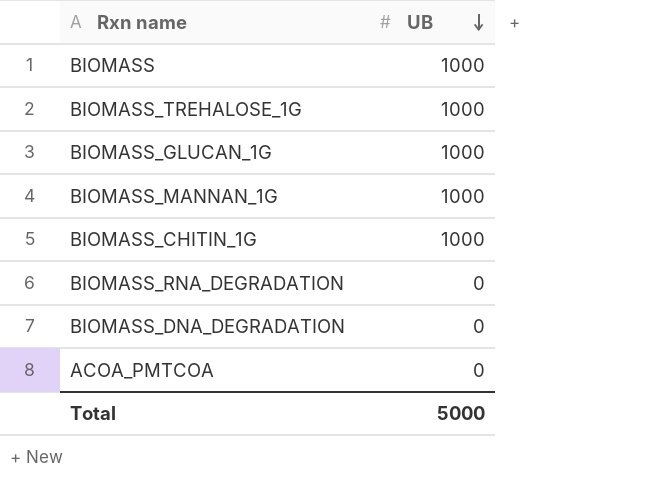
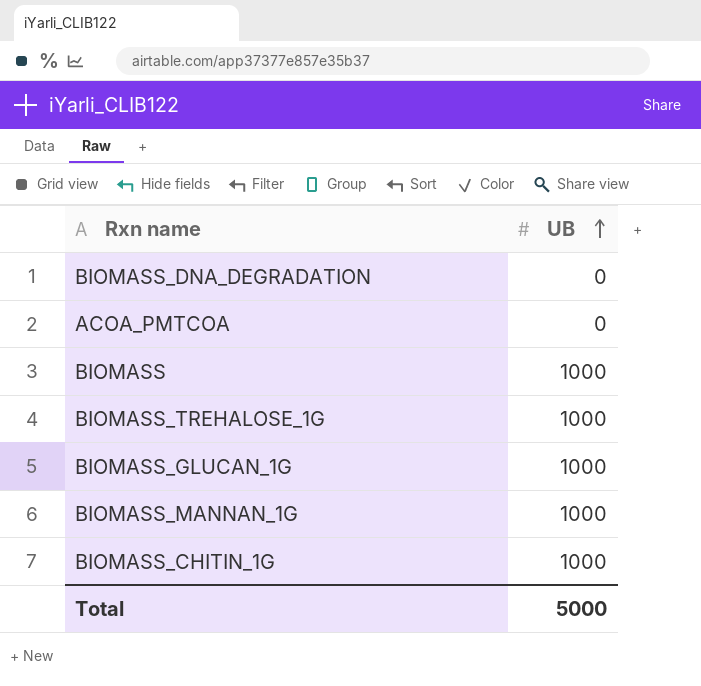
row order: UB descending -> UB ascending
row BIOMASS_RNA_DEGRADATION: 0 -> none

